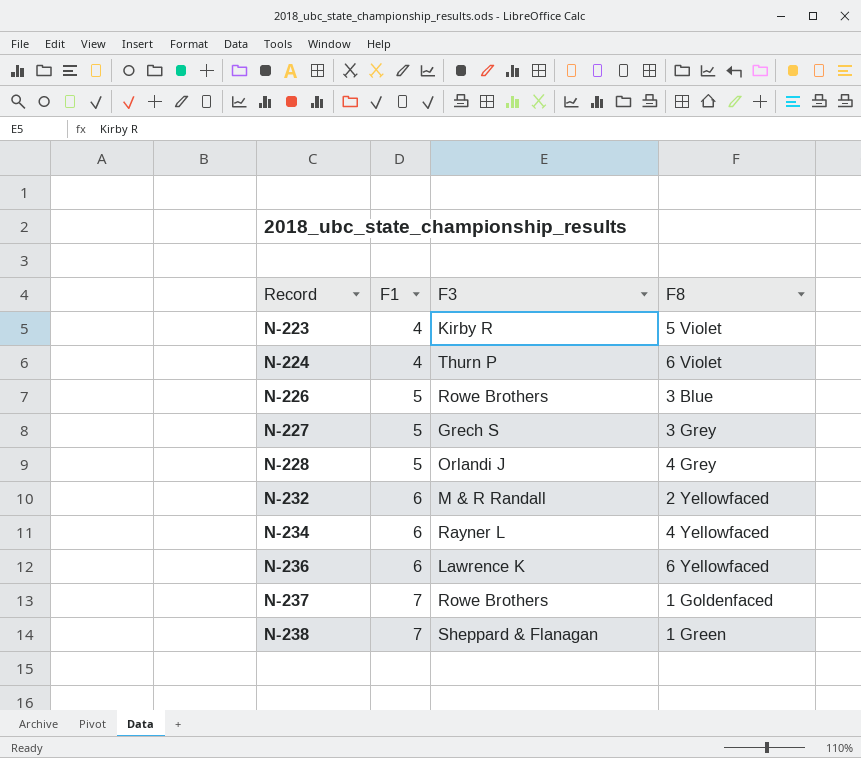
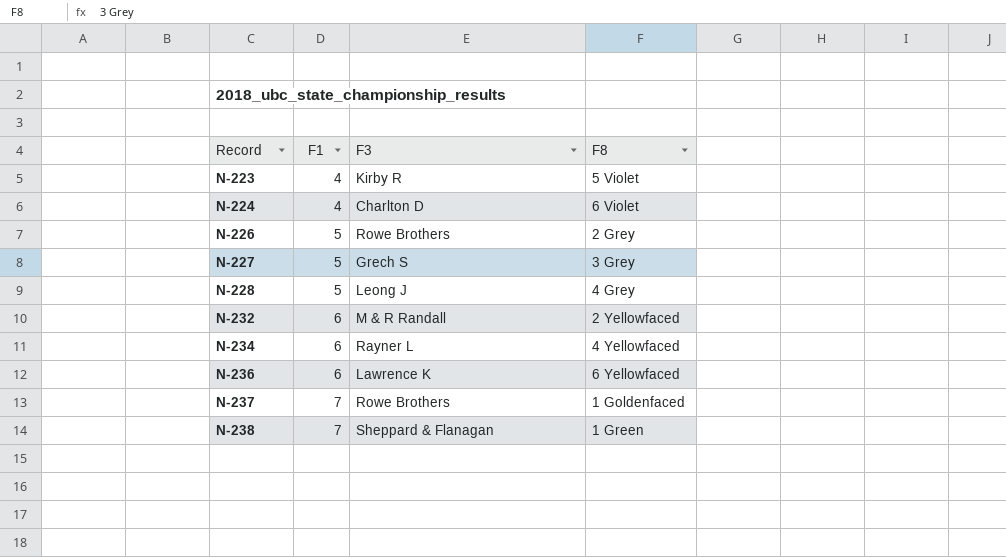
N-224 | F3: Thurn P -> Charlton D
N-226 | F8: 3 Blue -> 2 Grey
N-228 | F3: Orlandi J -> Leong J

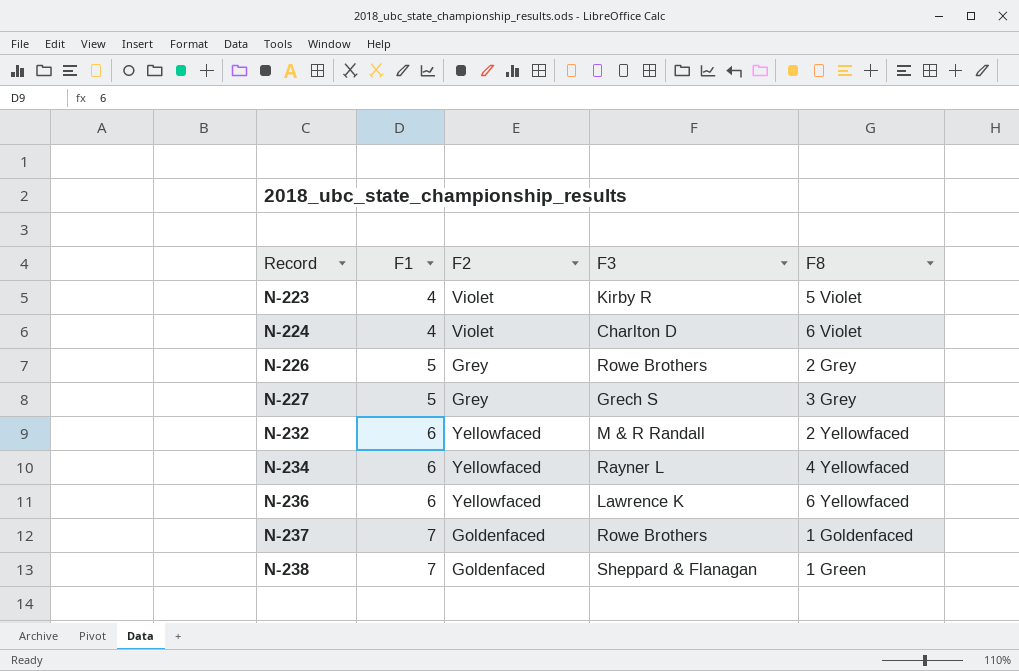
column F2 | position: none -> 3
row N-228: 5 | Leong J | 4 Grey -> none

